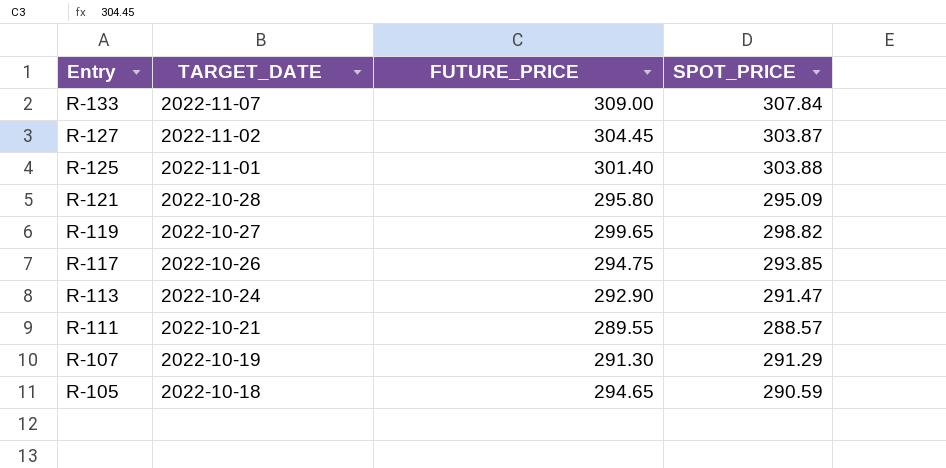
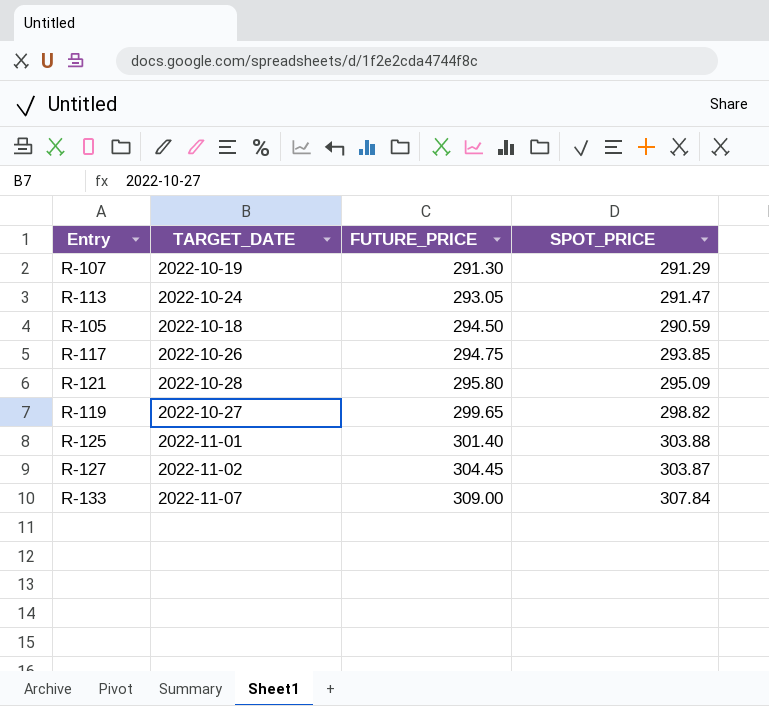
row order: Entry descending -> FUTURE_PRICE ascending
row R-111: 2022-10-21 | 289.55 | 288.57 -> none
R-113 | FUTURE_PRICE: 292.90 -> 293.05
R-105 | FUTURE_PRICE: 294.65 -> 294.50

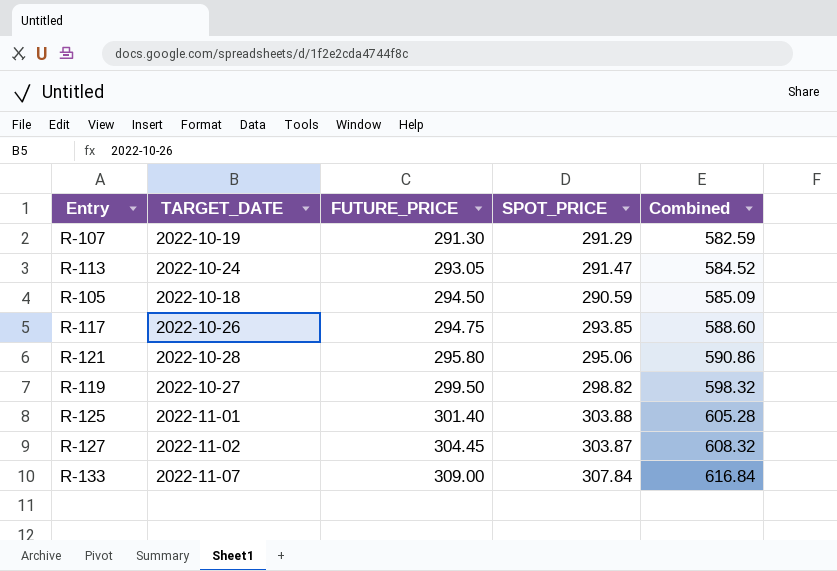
column Combined | formula: none -> [FUTURE_PRICE] + [SPOT_PRICE]
R-121 | SPOT_PRICE: 295.09 -> 295.06
R-119 | FUTURE_PRICE: 299.65 -> 299.50

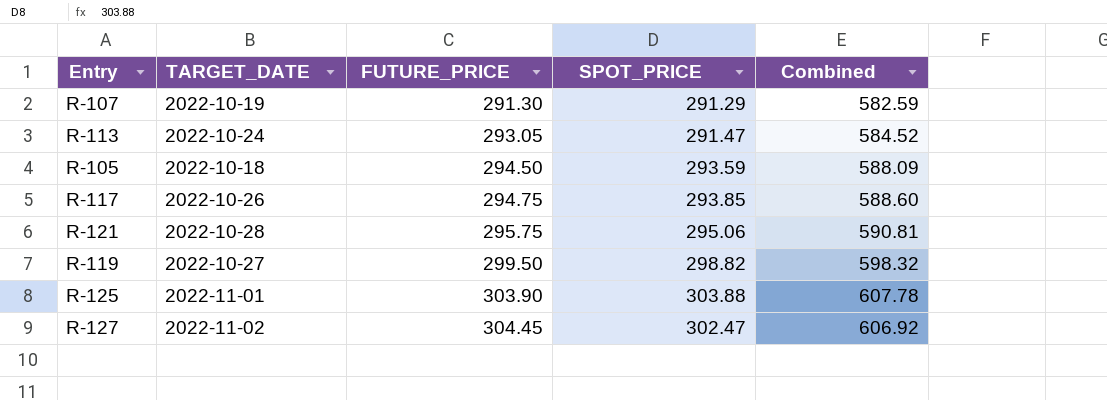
row R-133: 2022-11-07 | 309.00 | 307.84 | 616.84 -> none
R-105 | SPOT_PRICE: 290.59 -> 293.59
R-105 | Combined: 585.09 -> 588.09
R-121 | FUTURE_PRICE: 295.80 -> 295.75
R-121 | Combined: 590.86 -> 590.81
R-125 | FUTURE_PRICE: 301.40 -> 303.90
R-125 | Combined: 605.28 -> 607.78
R-127 | SPOT_PRICE: 303.87 -> 302.47
R-127 | Combined: 608.32 -> 606.92

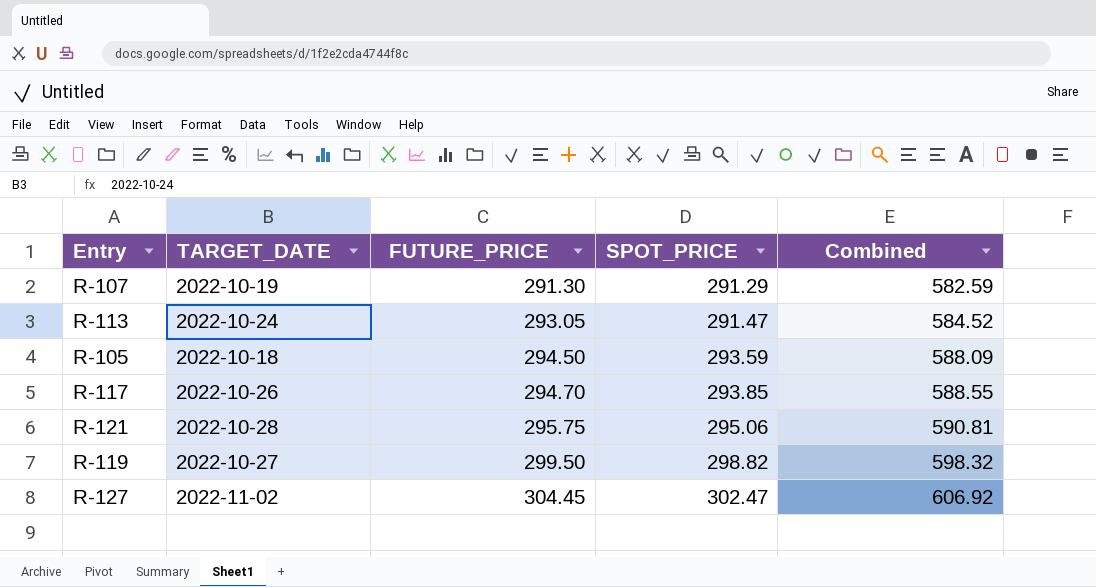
row R-125: 2022-11-01 | 303.90 | 303.88 | 607.78 -> none
R-117 | FUTURE_PRICE: 294.75 -> 294.70
R-117 | Combined: 588.60 -> 588.55

